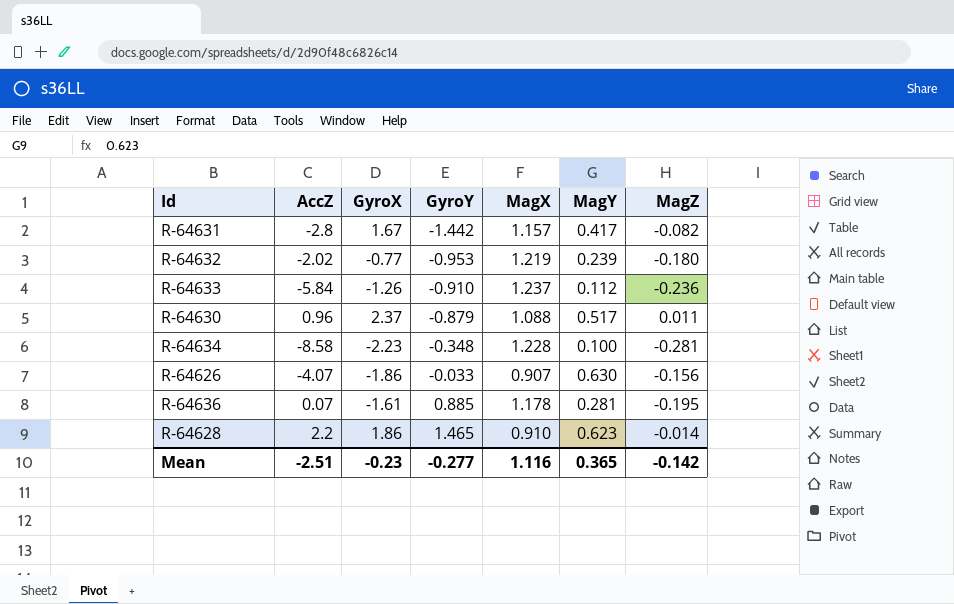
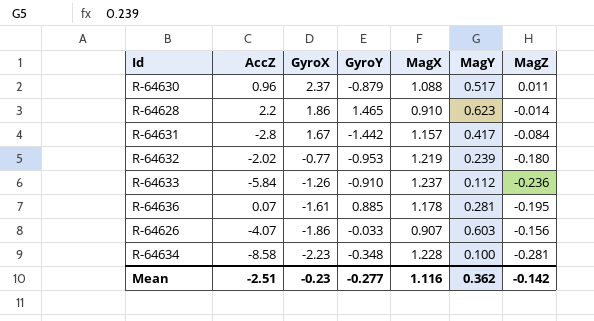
row order: GyroY ascending -> GyroX descending
R-64631 | MagZ: -0.082 -> -0.084
R-64626 | MagY: 0.630 -> 0.603
Mean | MagY: 0.365 -> 0.362

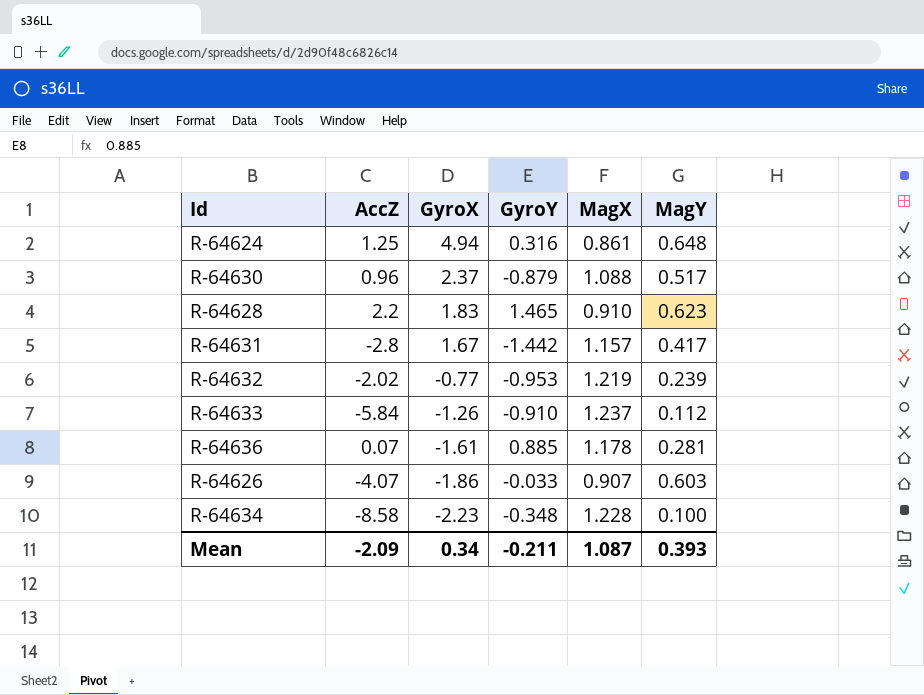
column MagZ | position: 7 -> none
row R-64624: none -> 1.25 | 4.94 | 0.316 | 0.861 | 0.648
R-64628 | GyroX: 1.86 -> 1.83
Mean | AccZ: -2.51 -> -2.09
Mean | GyroX: -0.23 -> 0.34
Mean | GyroY: -0.277 -> -0.211
Mean | MagX: 1.116 -> 1.087
Mean | MagY: 0.362 -> 0.393

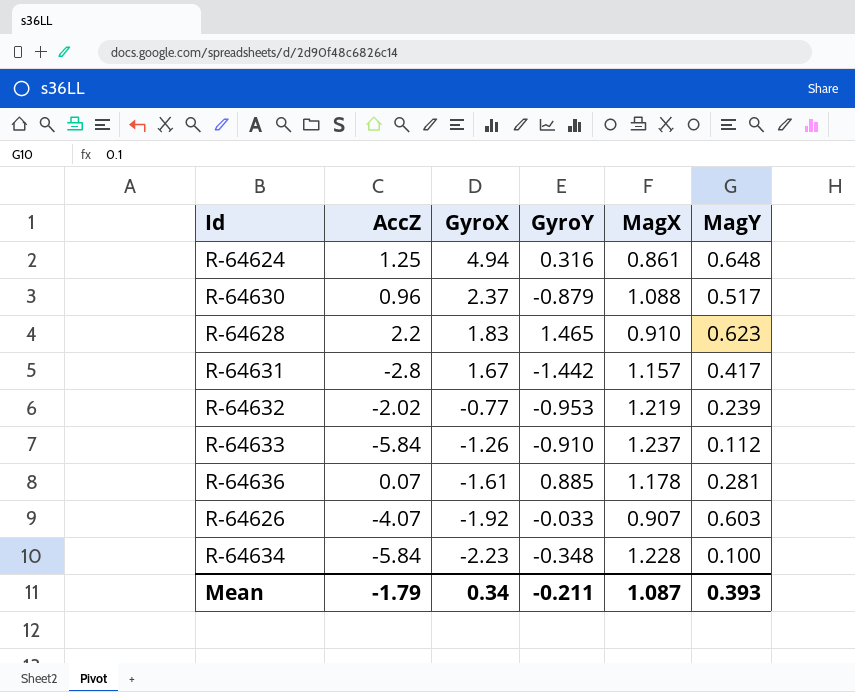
R-64626 | GyroX: -1.86 -> -1.92
R-64634 | AccZ: -8.58 -> -5.84
Mean | AccZ: -2.09 -> -1.79

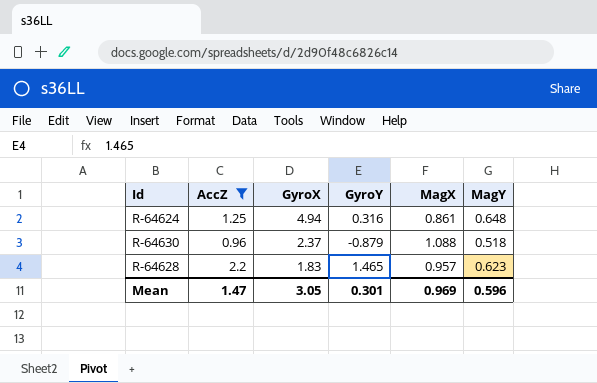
filter: none -> AccZ >= 0.96
R-64630 | MagY: 0.517 -> 0.518
R-64628 | MagX: 0.910 -> 0.957
Mean | AccZ: -1.79 -> 1.47
Mean | GyroX: 0.34 -> 3.05
Mean | GyroY: -0.211 -> 0.301
Mean | MagX: 1.087 -> 0.969
Mean | MagY: 0.393 -> 0.596

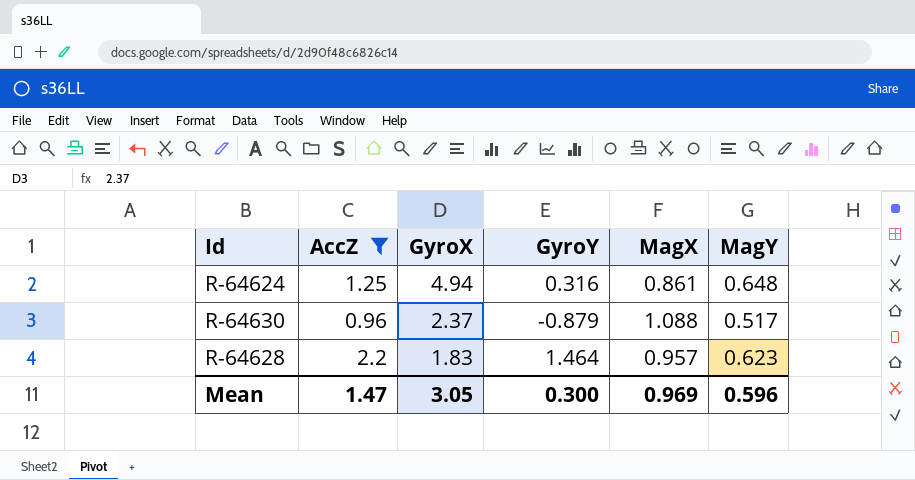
R-64630 | MagY: 0.518 -> 0.517
R-64628 | GyroY: 1.465 -> 1.464
Mean | GyroY: 0.301 -> 0.300

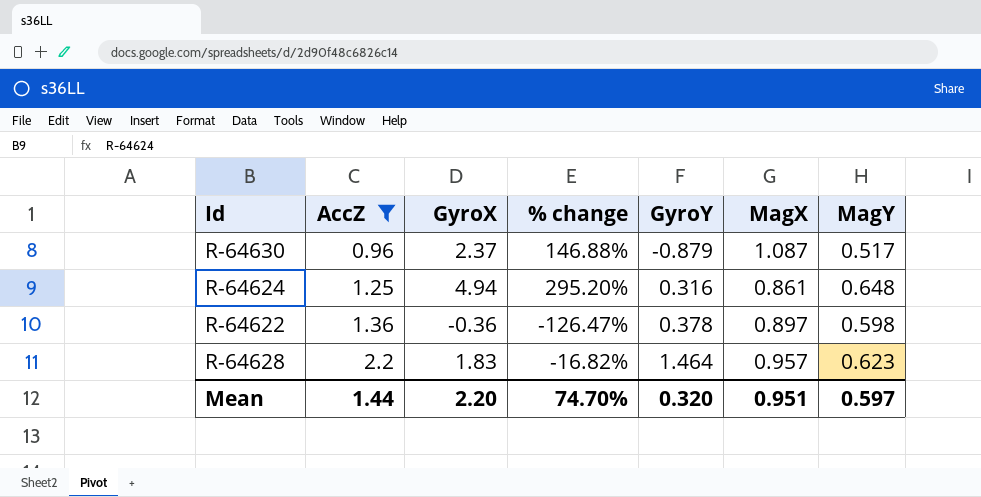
row order: GyroX descending -> AccZ ascending
column % change | formula: none -> ([GyroX] - [AccZ]) / [AccZ]
R-64630 | MagX: 1.088 -> 1.087
row R-64622: none -> 1.36 | -0.36 | -126.47% | 0.378 | 0.897 | 0.598
Mean | AccZ: 1.47 -> 1.44
Mean | GyroX: 3.05 -> 2.20
Mean | GyroY: 0.300 -> 0.320
Mean | MagX: 0.969 -> 0.951
Mean | MagY: 0.596 -> 0.597

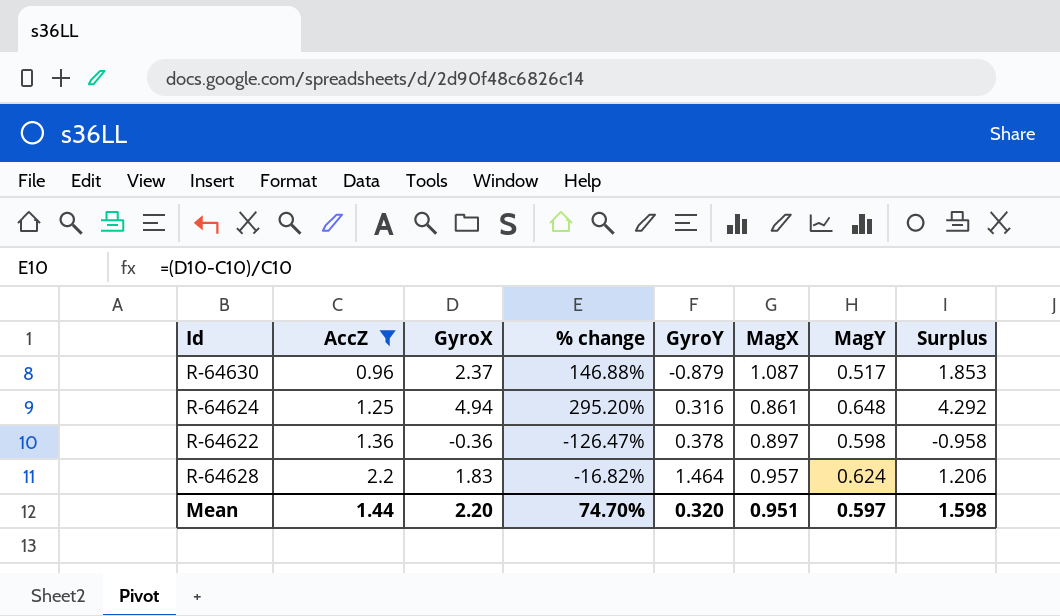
column Surplus | formula: none -> [GyroX] - [MagY]
R-64628 | MagY: 0.623 -> 0.624

